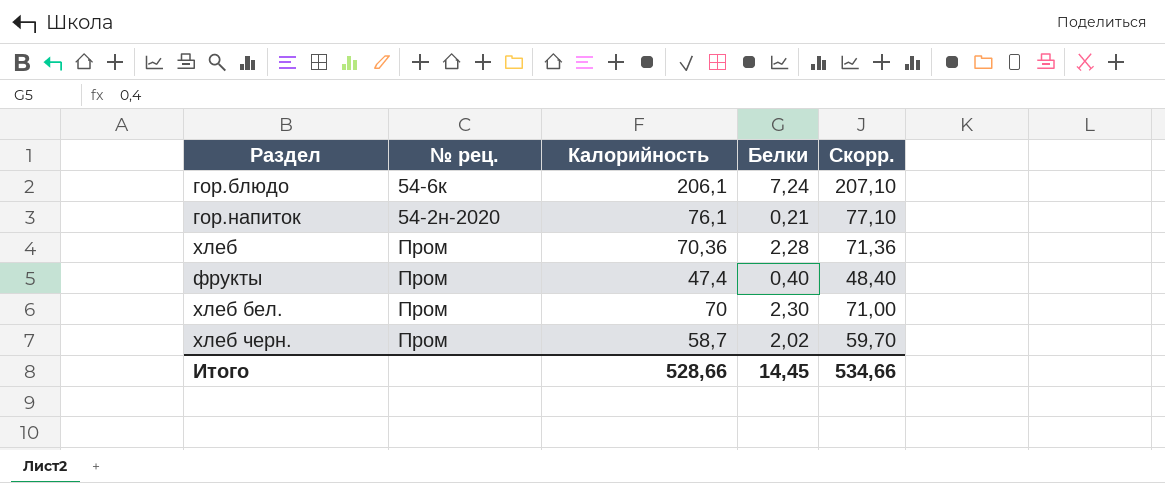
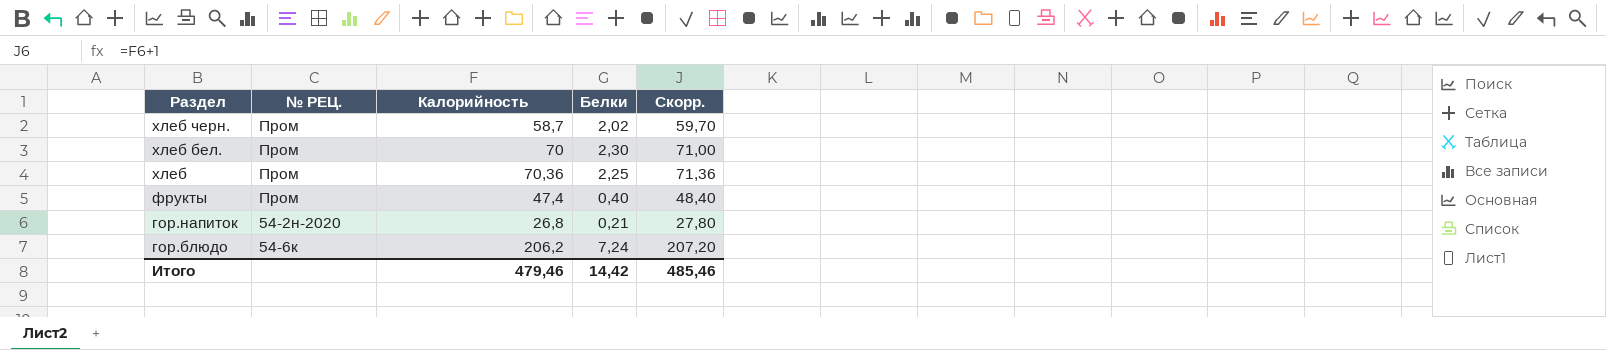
row order: none -> Раздел descending
column name: № рец. -> № РЕЦ.
хлеб | Белки: 2,28 -> 2,25
гор.напиток | Калорийность: 76,1 -> 26,8
гор.напиток | Скорр.: 77,10 -> 27,80
гор.блюдо | Калорийность: 206,1 -> 206,2
гор.блюдо | Скорр.: 207,10 -> 207,20
Итого | Калорийность: 528,66 -> 479,46
Итого | Белки: 14,45 -> 14,42
Итого | Скорр.: 534,66 -> 485,46

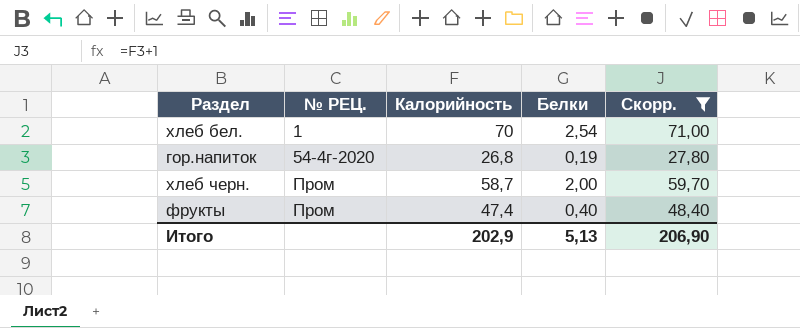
filter: none -> Скорр. <= 71,00
row order: Раздел descending -> № РЕЦ. ascending
хлеб бел. | № РЕЦ.: Пром -> 1
хлеб бел. | Белки: 2,30 -> 2,54
гор.напиток | № РЕЦ.: 54-2н-2020 -> 54-4г-2020
гор.напиток | Белки: 0,21 -> 0,19
хлеб черн. | Белки: 2,02 -> 2,00
Итого | Калорийность: 479,46 -> 202,9
Итого | Белки: 14,42 -> 5,13
Итого | Скорр.: 485,46 -> 206,90

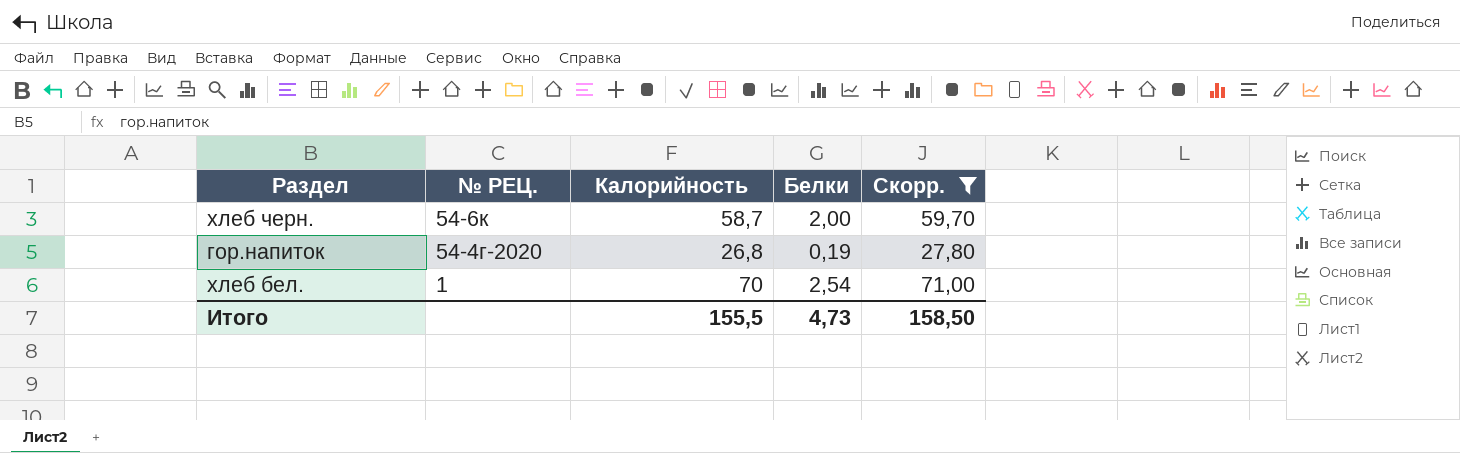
row order: № РЕЦ. ascending -> № РЕЦ. descending
row фрукты: Пром | 47,4 | 0,40 | 48,40 -> none
хлеб черн. | № РЕЦ.: Пром -> 54-6к
Итого | Калорийность: 202,9 -> 155,5
Итого | Белки: 5,13 -> 4,73
Итого | Скорр.: 206,90 -> 158,50

